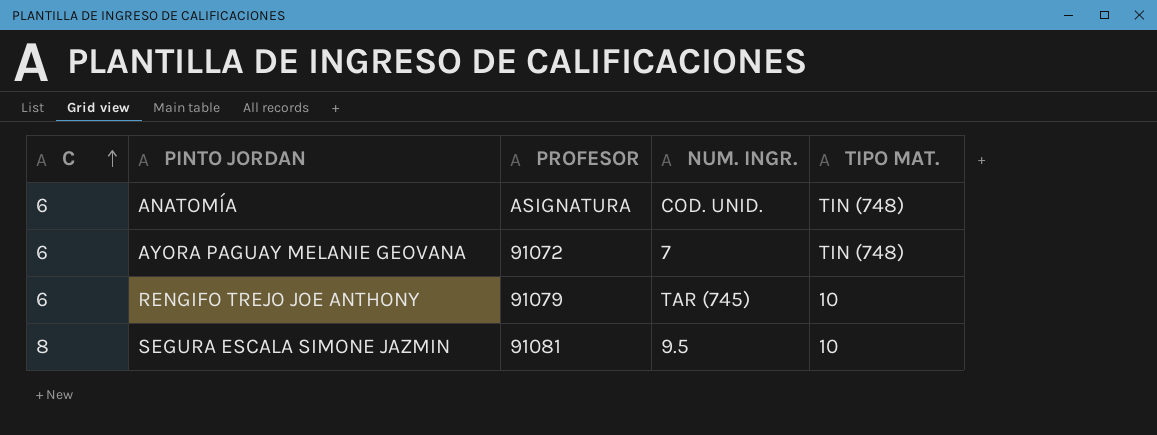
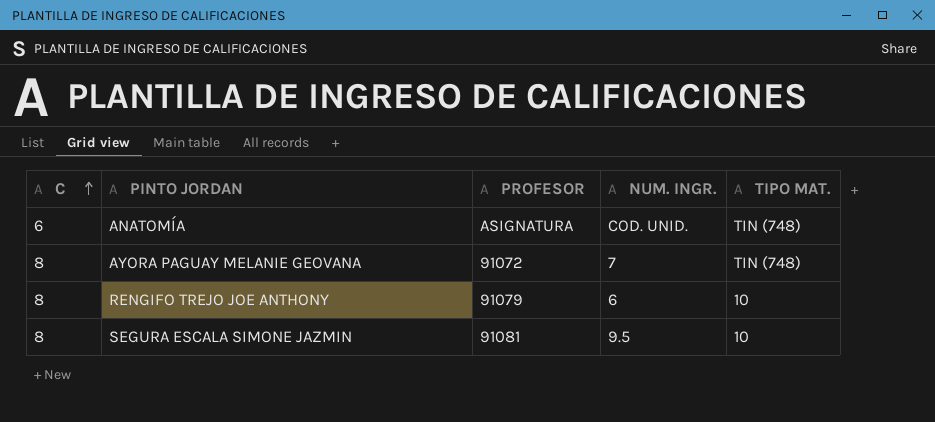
AYORA PAGUAY MELANIE GEOVANA | C: 6 -> 8
RENGIFO TREJO JOE ANTHONY | C: 6 -> 8
RENGIFO TREJO JOE ANTHONY | NUM. INGR.: TAR (745) -> 6

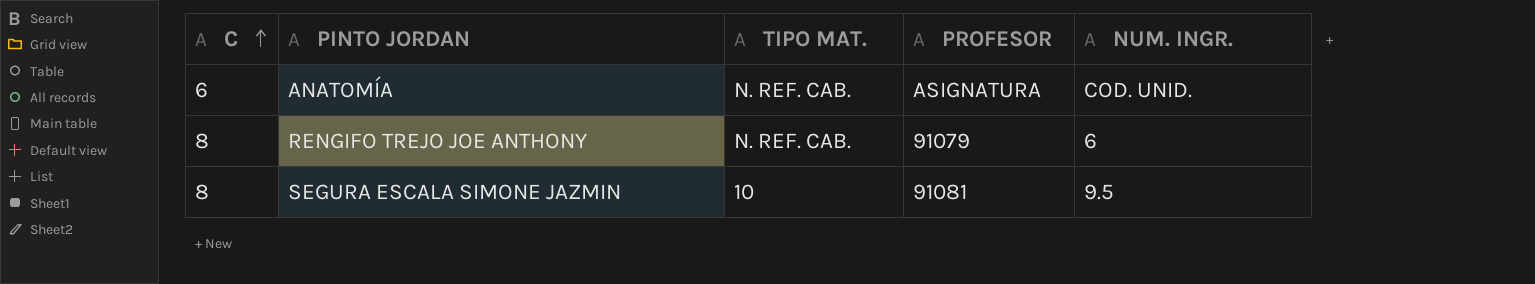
column TIPO MAT. | position: 5 -> 3
row AYORA PAGUAY MELANIE GEOVANA: 8 | 91072 | 7 | TIN (748) -> none
ANATOMÍA | TIPO MAT.: TIN (748) -> N. REF. CAB.
RENGIFO TREJO JOE ANTHONY | TIPO MAT.: 10 -> N. REF. CAB.

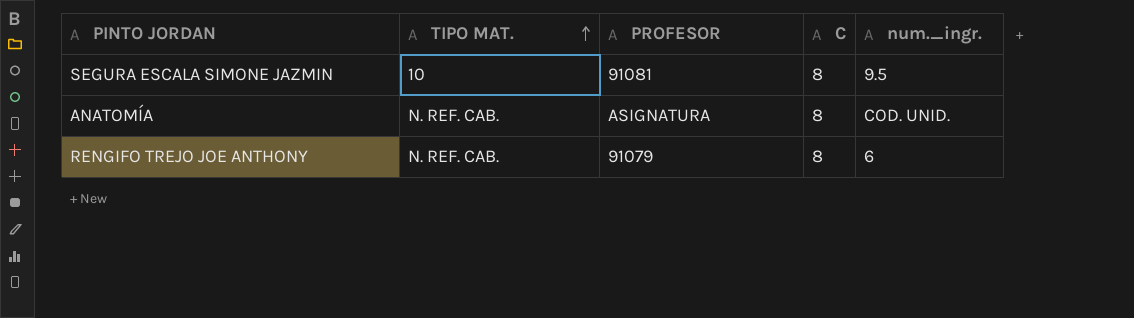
row order: C ascending -> TIPO MAT. ascending
column C | position: 1 -> 4
column name: NUM. INGR. -> num._ingr.
ANATOMÍA | C: 6 -> 8

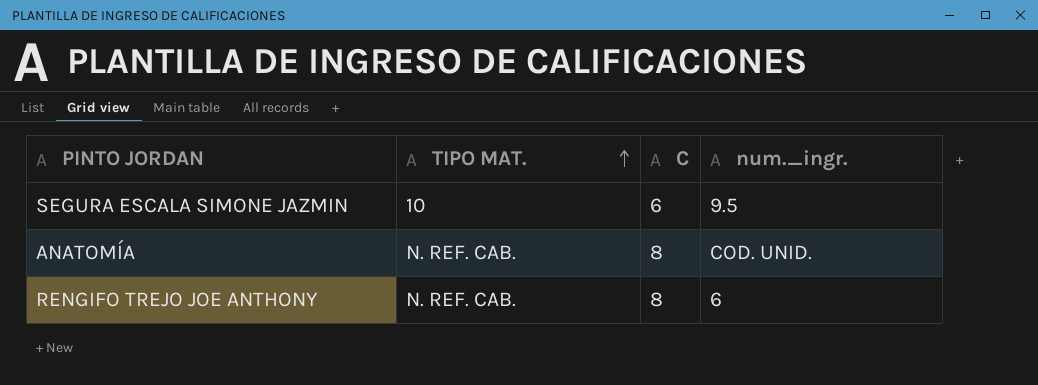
column PROFESOR | position: 3 -> none
SEGURA ESCALA SIMONE JAZMIN | C: 8 -> 6

